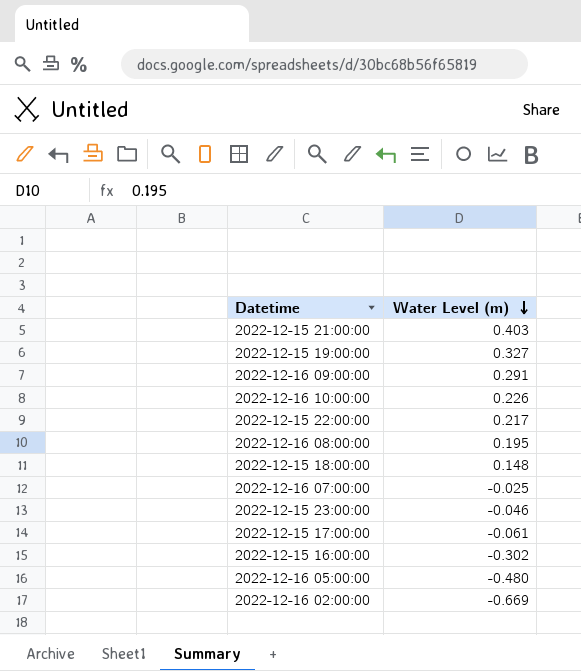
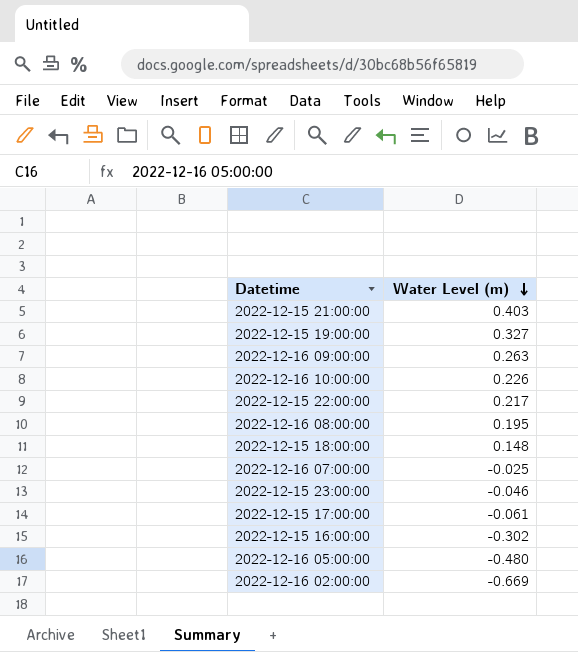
2022-12-16 09:00:00 | Water Level (m): 0.291 -> 0.263

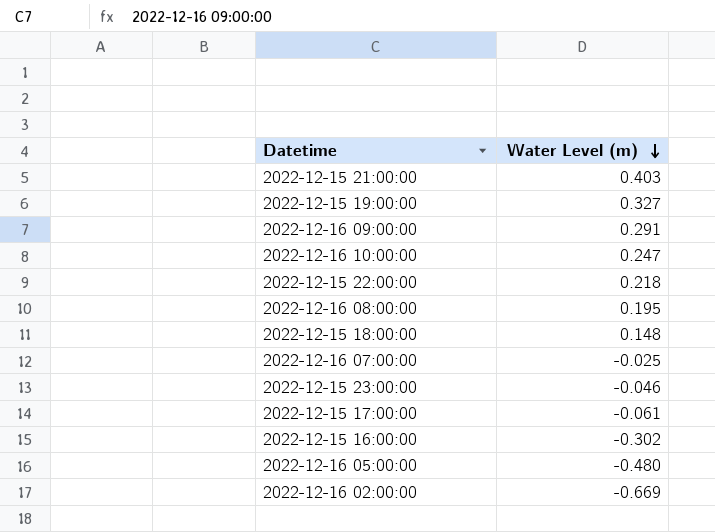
2022-12-16 09:00:00 | Water Level (m): 0.263 -> 0.291
2022-12-16 10:00:00 | Water Level (m): 0.226 -> 0.247
2022-12-15 22:00:00 | Water Level (m): 0.217 -> 0.218

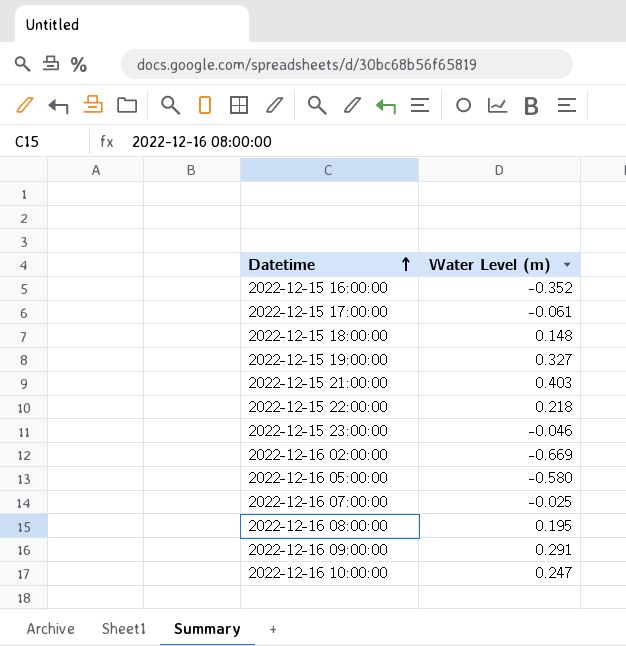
row order: Water Level (m) descending -> Datetime ascending
2022-12-15 16:00:00 | Water Level (m): -0.302 -> -0.352
2022-12-16 05:00:00 | Water Level (m): -0.480 -> -0.580

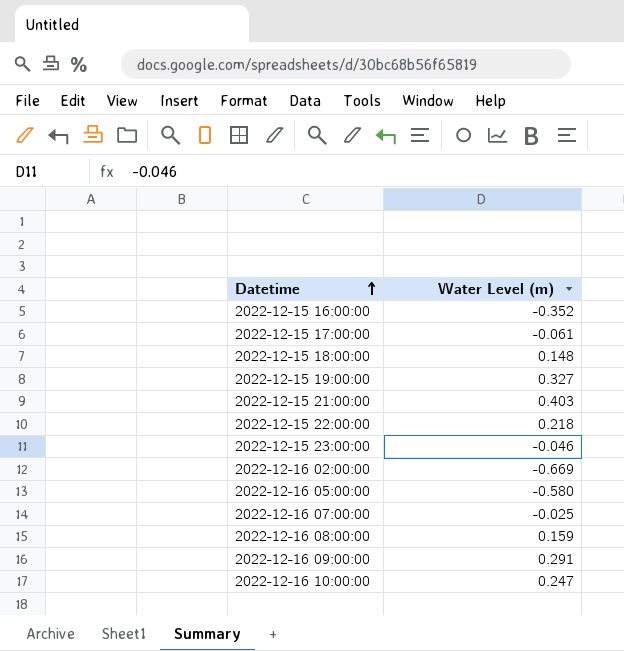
2022-12-16 08:00:00 | Water Level (m): 0.195 -> 0.159

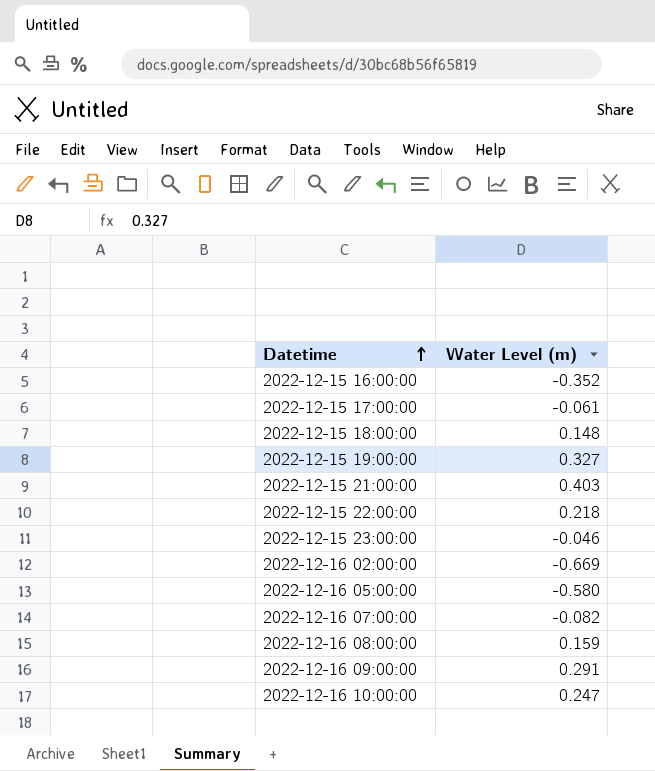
2022-12-16 07:00:00 | Water Level (m): -0.025 -> -0.082

